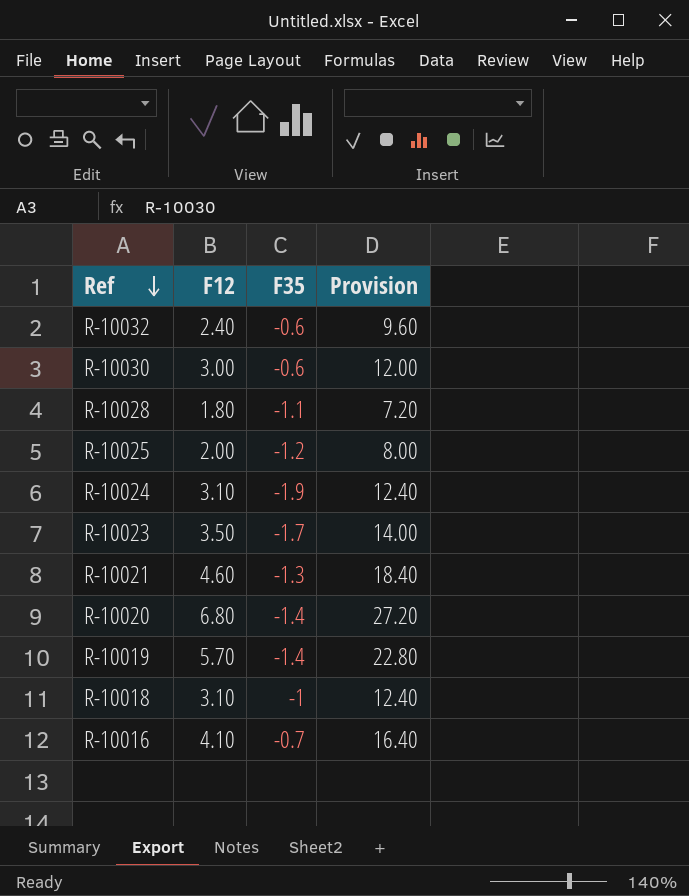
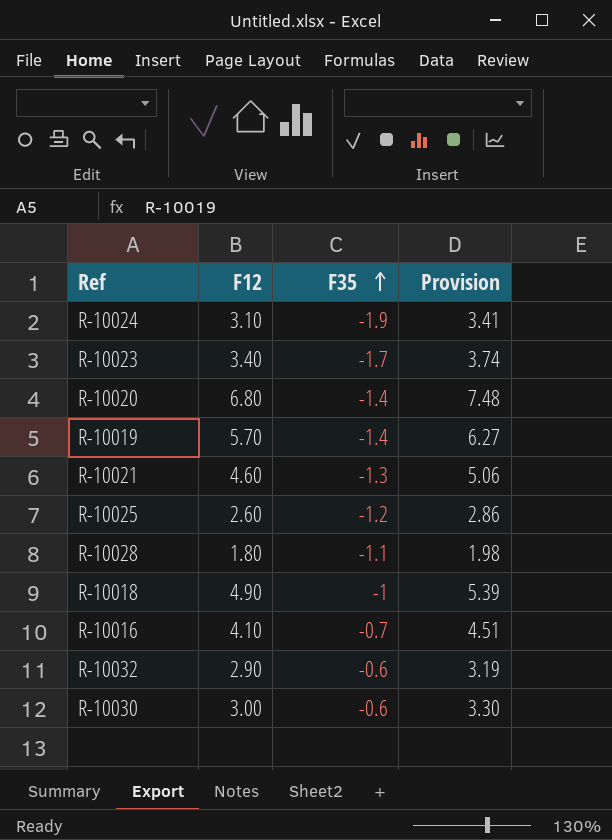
row order: Ref descending -> F35 ascending
column Provision | formula: [F12] * 4 -> [F12] * 1.1
R-10023 | F12: 3.50 -> 3.40
R-10025 | F12: 2.00 -> 2.60
R-10018 | F12: 3.10 -> 4.90
R-10032 | F12: 2.40 -> 2.90

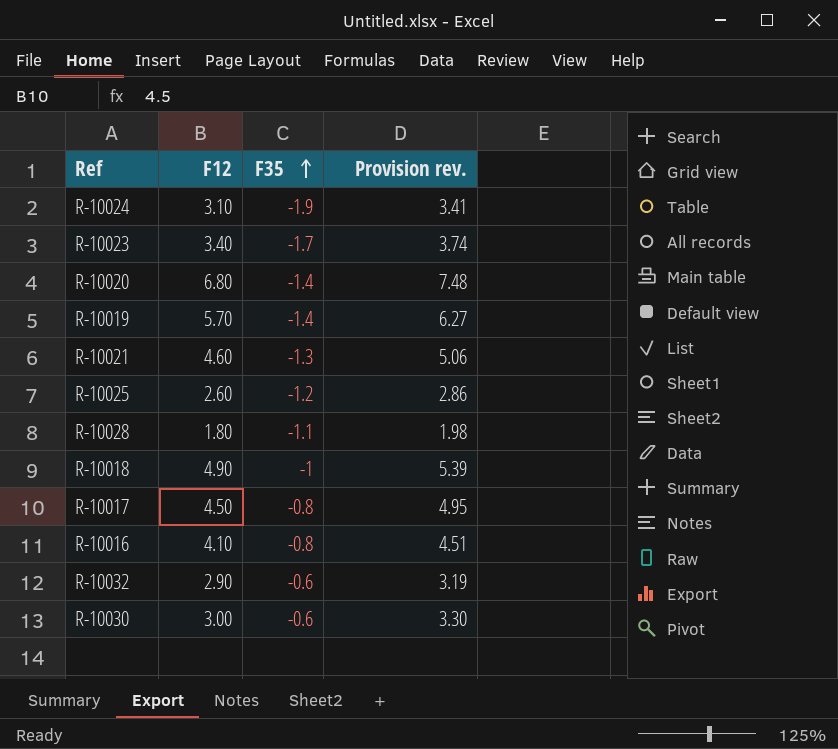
column name: Provision -> Provision rev.
row R-10017: none -> 4.50 | -0.8 | 4.95
R-10016 | F35: -0.7 -> -0.8

